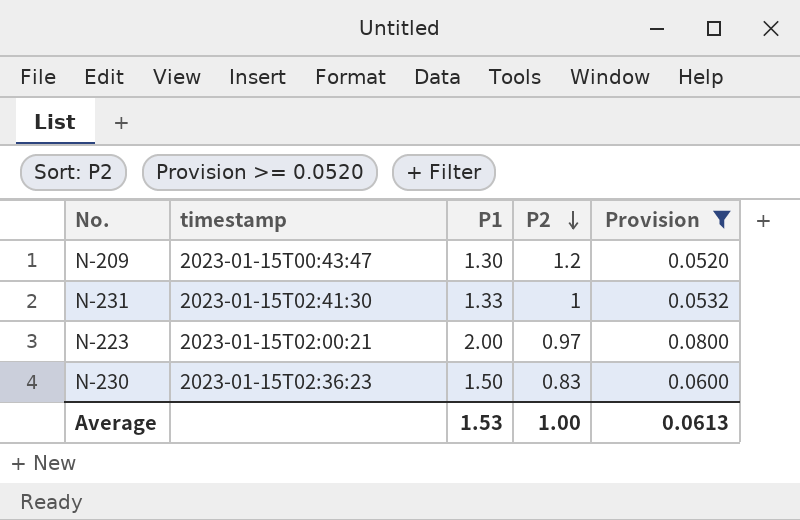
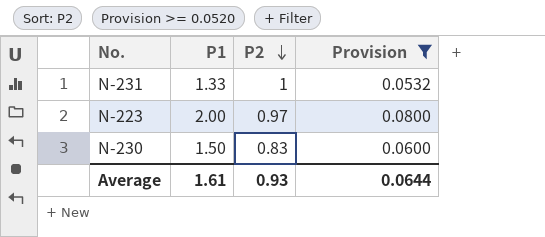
column timestamp | position: 2 -> none
row N-209: 2023-01-15T00:43:47 | 1.30 | 1.2 | 0.0520 -> none
Average | P1: 1.53 -> 1.61
Average | P2: 1.00 -> 0.93
Average | Provision: 0.0613 -> 0.0644

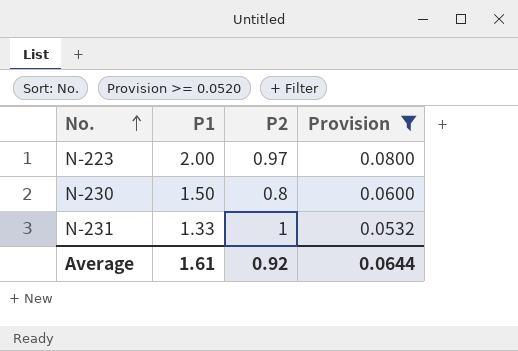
row order: P2 descending -> No. ascending
N-230 | P2: 0.83 -> 0.8
Average | P2: 0.93 -> 0.92

